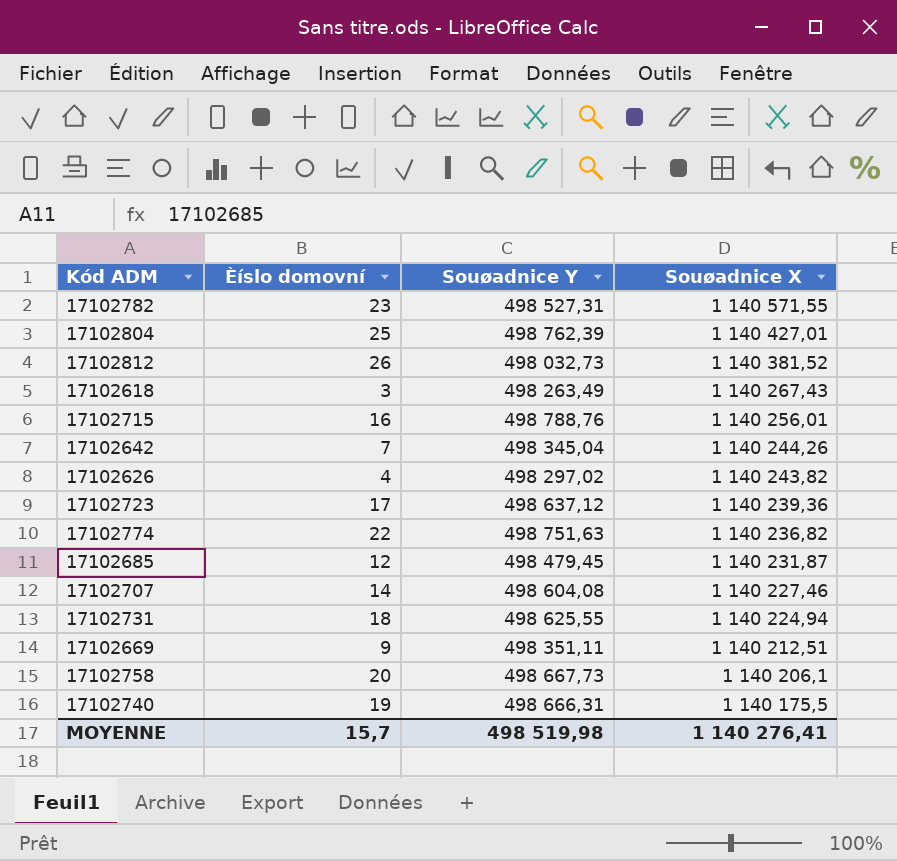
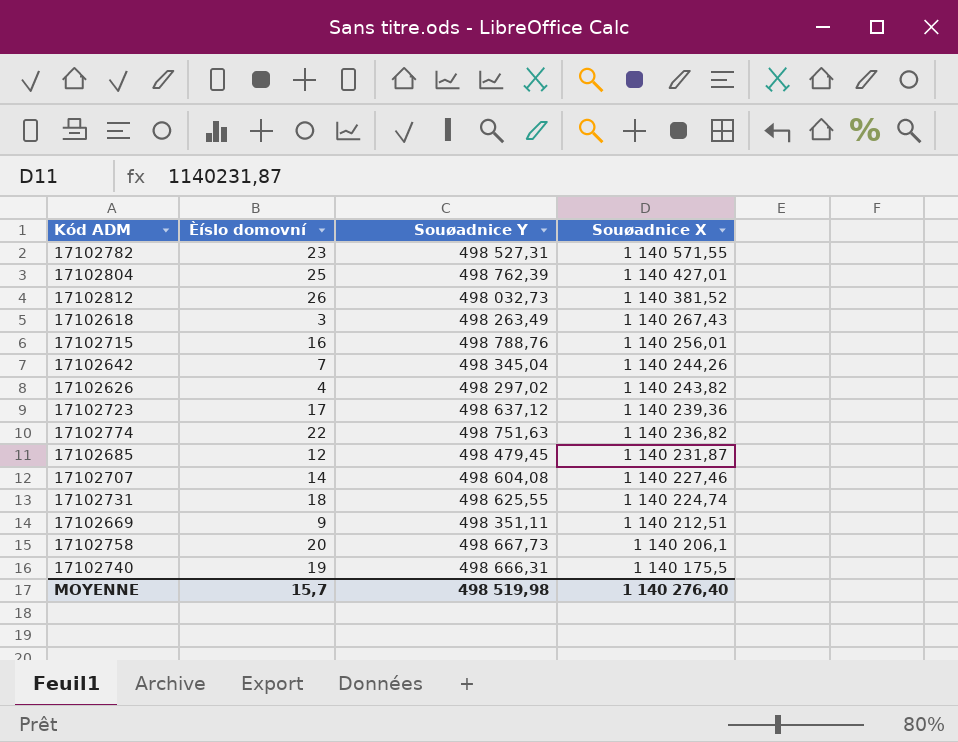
17102731 | Souøadnice X: 1 140 224,94 -> 1 140 224,74
MOYENNE | Souøadnice X: 1 140 276,41 -> 1 140 276,40

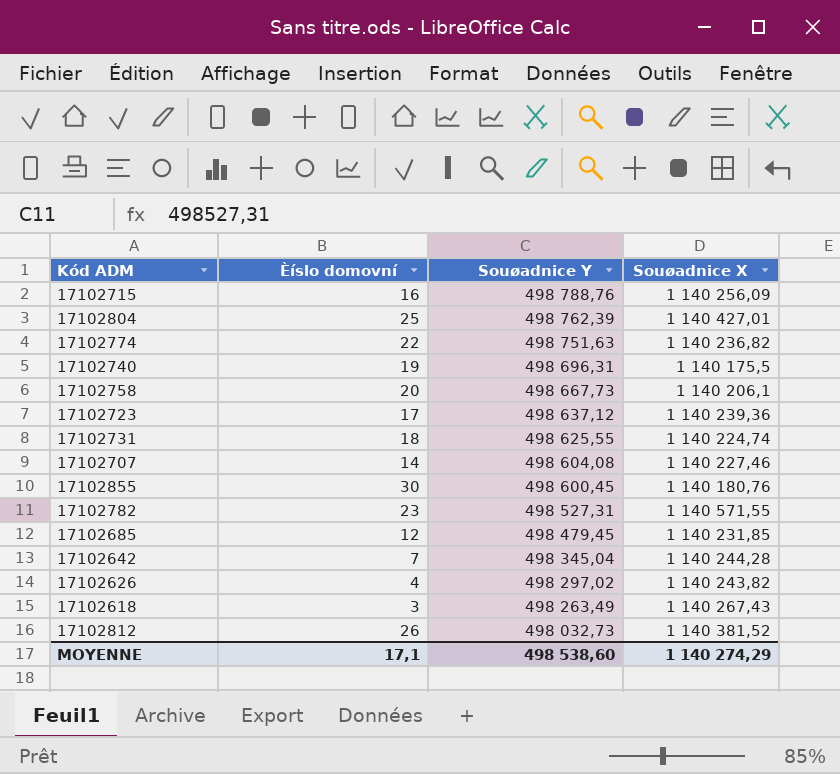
row order: Souøadnice X descending -> Souøadnice Y descending
row 17102669: 9 | 498 351,11 | 1 140 212,51 -> none
17102715 | Souøadnice X: 1 140 256,01 -> 1 140 256,09
17102740 | Souøadnice Y: 498 666,31 -> 498 696,31
row 17102855: none -> 30 | 498 600,45 | 1 140 180,76
17102685 | Souøadnice X: 1 140 231,87 -> 1 140 231,85
17102642 | Souøadnice X: 1 140 244,26 -> 1 140 244,28
MOYENNE | Èíslo domovní: 15,7 -> 17,1
MOYENNE | Souøadnice Y: 498 519,98 -> 498 538,60
MOYENNE | Souøadnice X: 1 140 276,40 -> 1 140 274,29

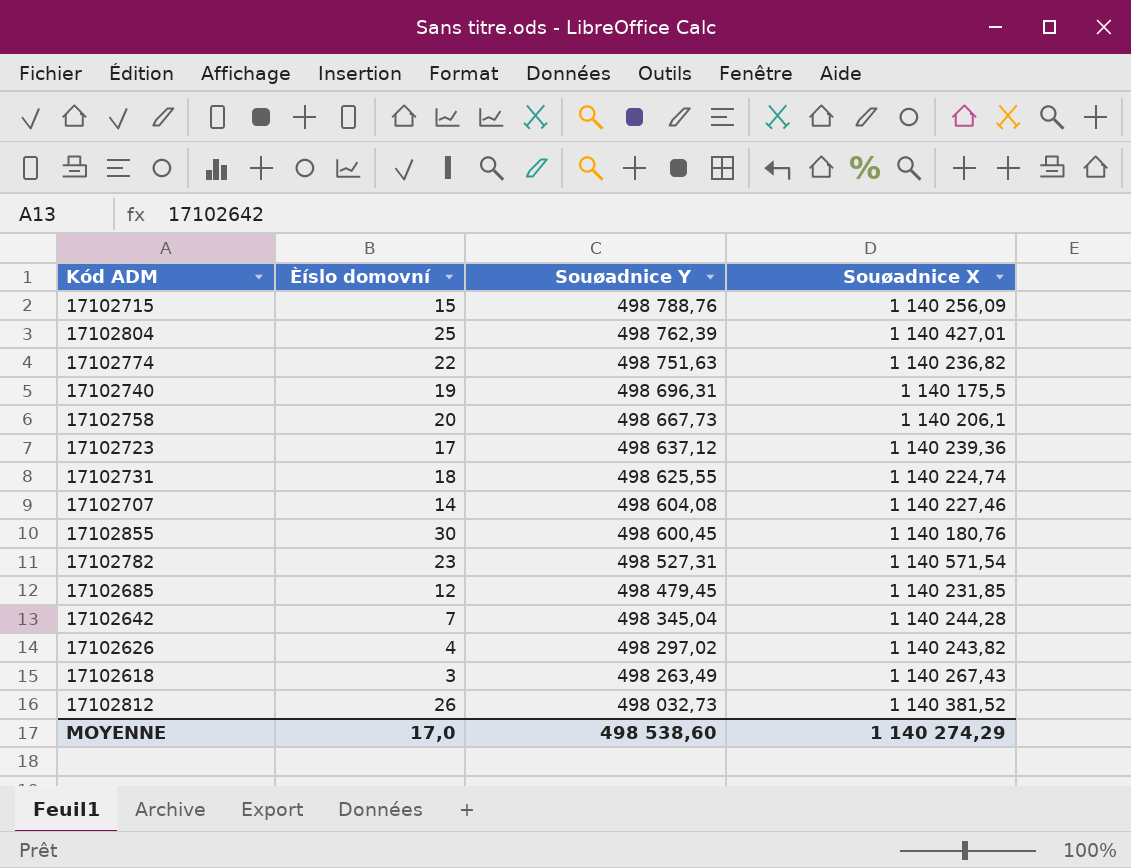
17102715 | Èíslo domovní: 16 -> 15
17102782 | Souøadnice X: 1 140 571,55 -> 1 140 571,54
MOYENNE | Èíslo domovní: 17,1 -> 17,0

